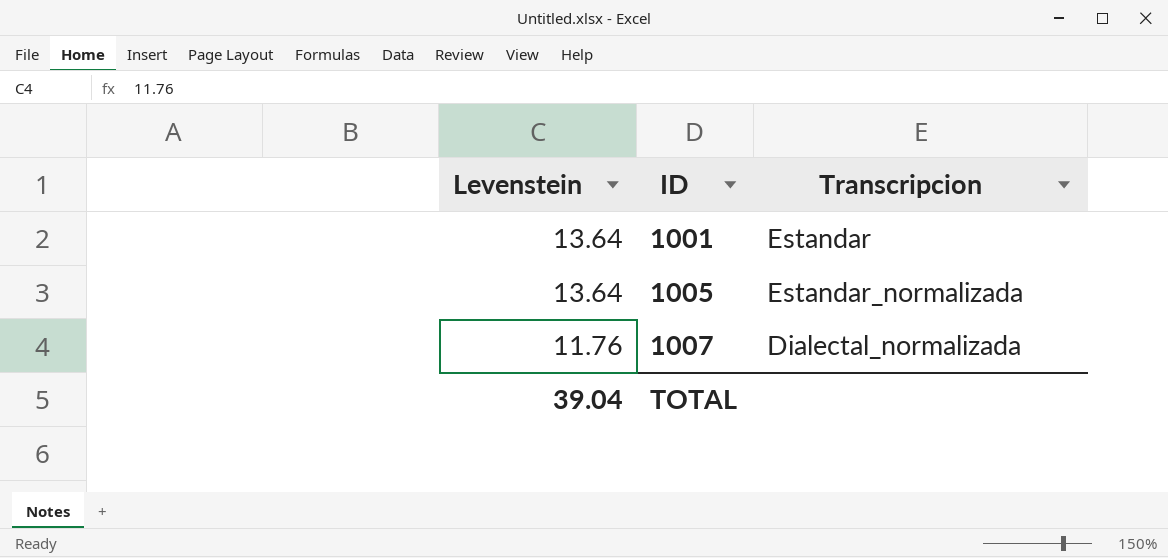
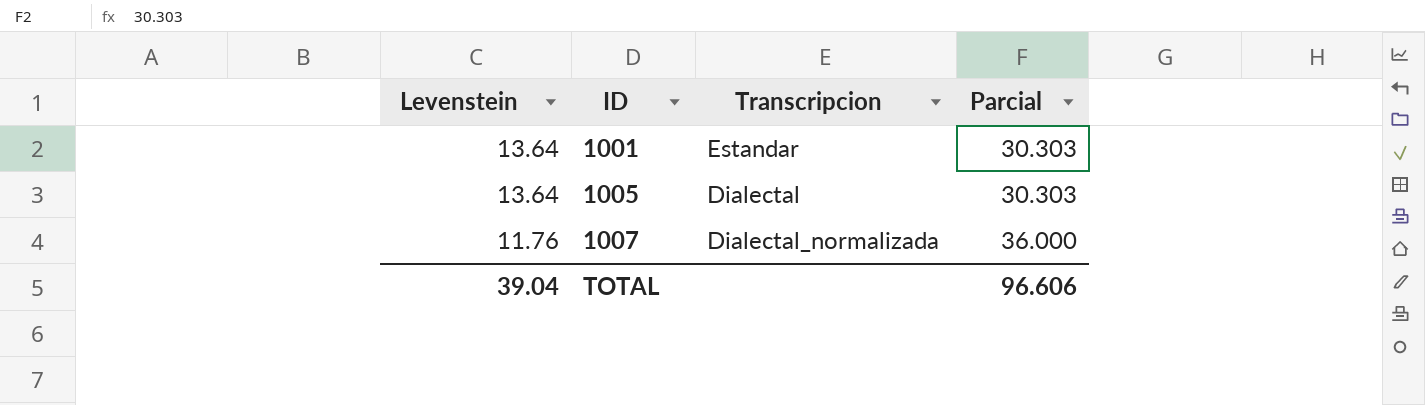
column Parcial | position: none -> 4
1005 | Transcripcion: Estandar_normalizada -> Dialectal

